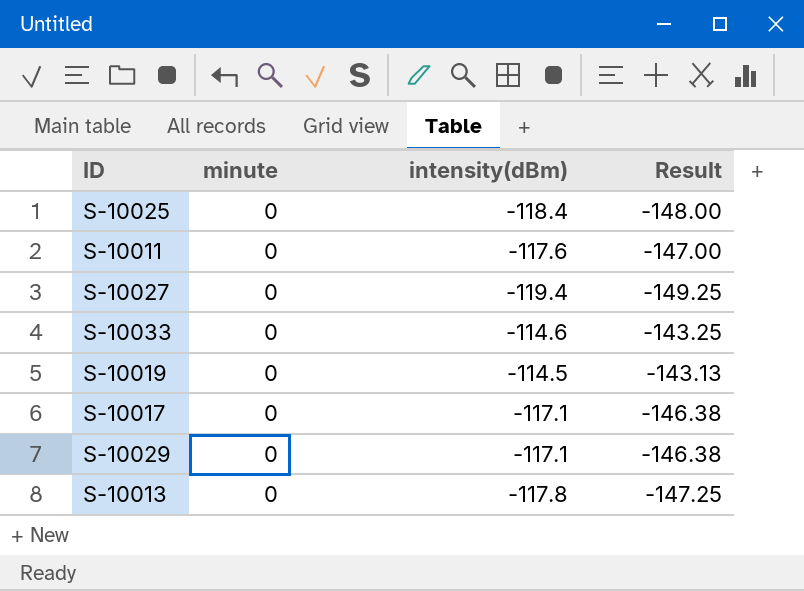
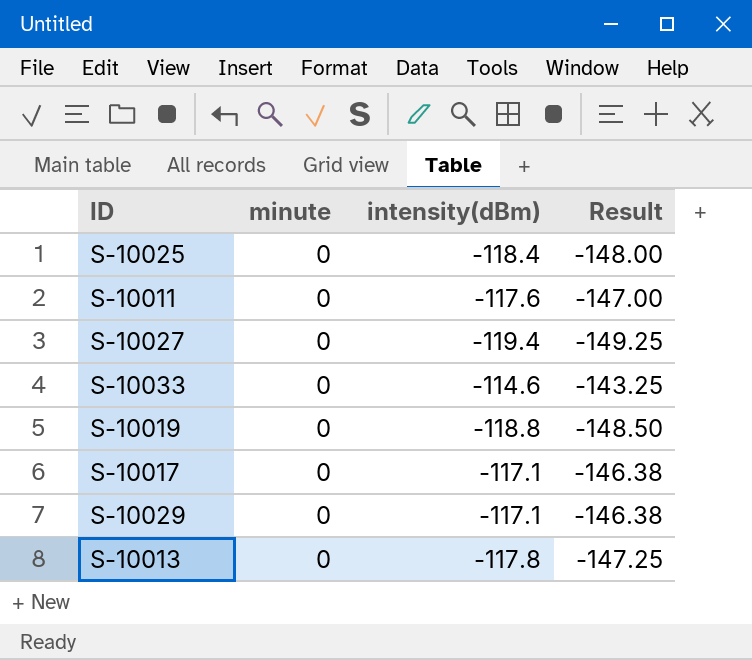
S-10019 | intensity(dBm): -114.5 -> -118.8
S-10019 | Result: -143.13 -> -148.50

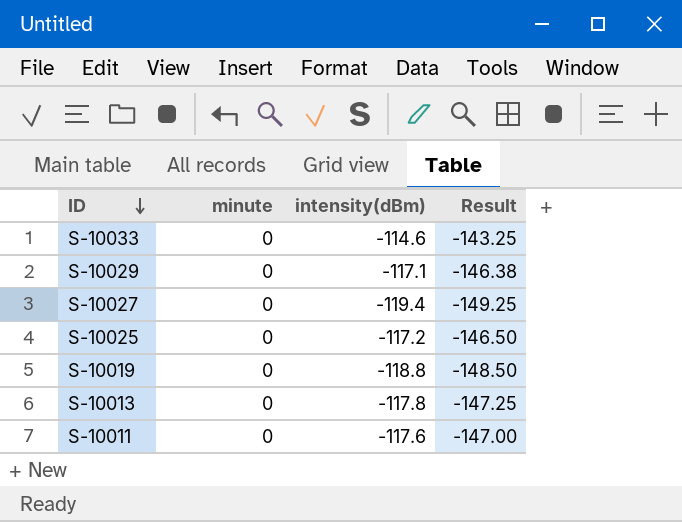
row order: none -> ID descending
row S-10017: 0 | -117.1 | -146.38 -> none
S-10025 | intensity(dBm): -118.4 -> -117.2
S-10025 | Result: -148.00 -> -146.50

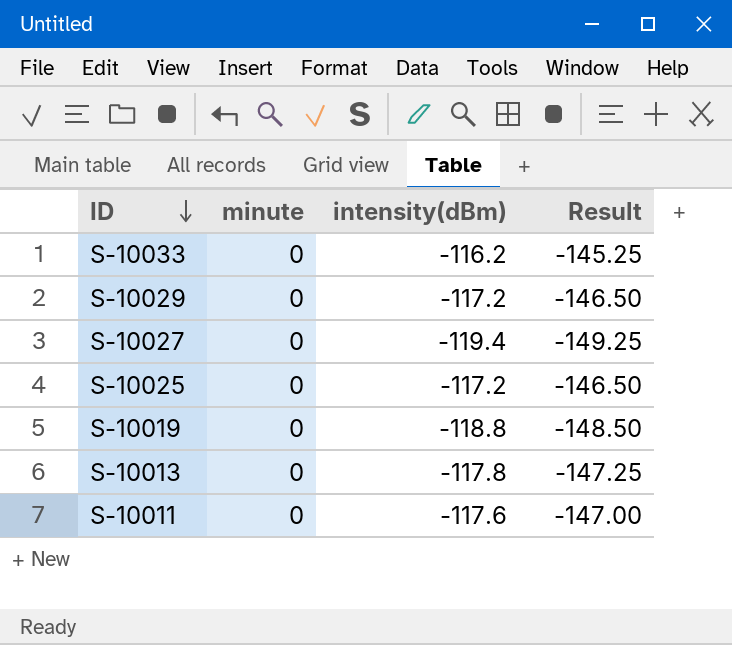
S-10033 | intensity(dBm): -114.6 -> -116.2
S-10033 | Result: -143.25 -> -145.25
S-10029 | intensity(dBm): -117.1 -> -117.2
S-10029 | Result: -146.38 -> -146.50

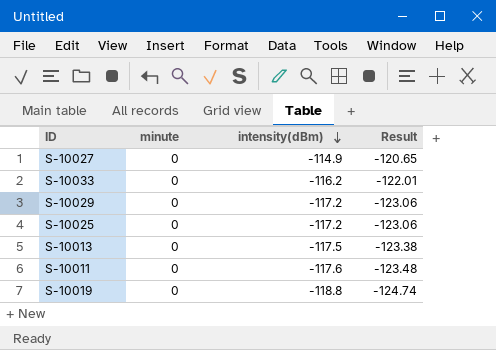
row order: ID descending -> intensity(dBm) descending
column Result | formula: [intensity(dBm)] * 1.25 -> [intensity(dBm)] * 1.05
S-10027 | intensity(dBm): -119.4 -> -114.9
S-10013 | intensity(dBm): -117.8 -> -117.5

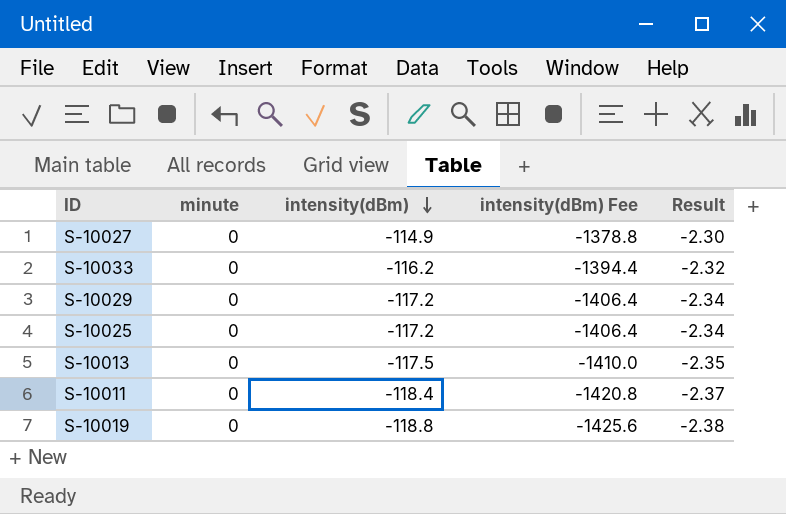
column intensity(dBm) Fee | formula: none -> [intensity(dBm)] * 12
column Result | formula: [intensity(dBm)] * 1.05 -> [intensity(dBm)] * 0.02
S-10011 | intensity(dBm): -117.6 -> -118.4

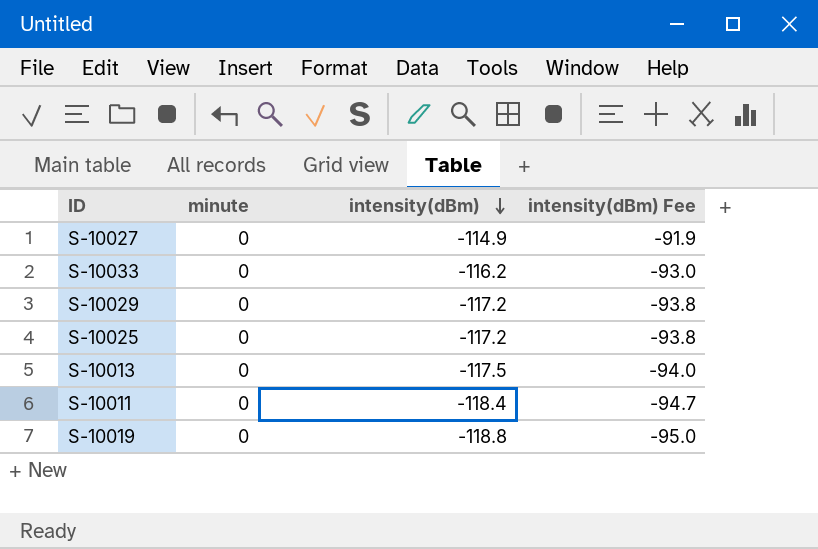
column Result | formula: [intensity(dBm)] * 0.02 -> none
column intensity(dBm) Fee | formula: [intensity(dBm)] * 12 -> [intensity(dBm)] * 0.8

